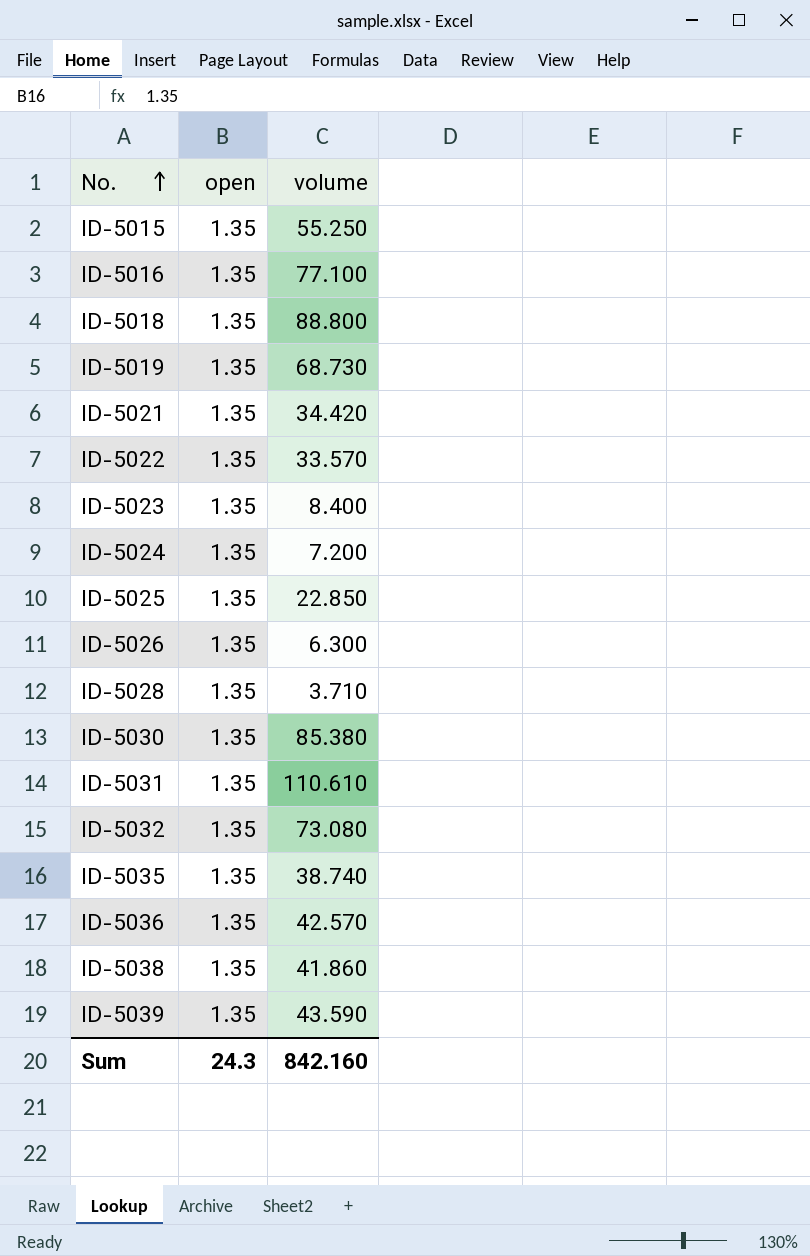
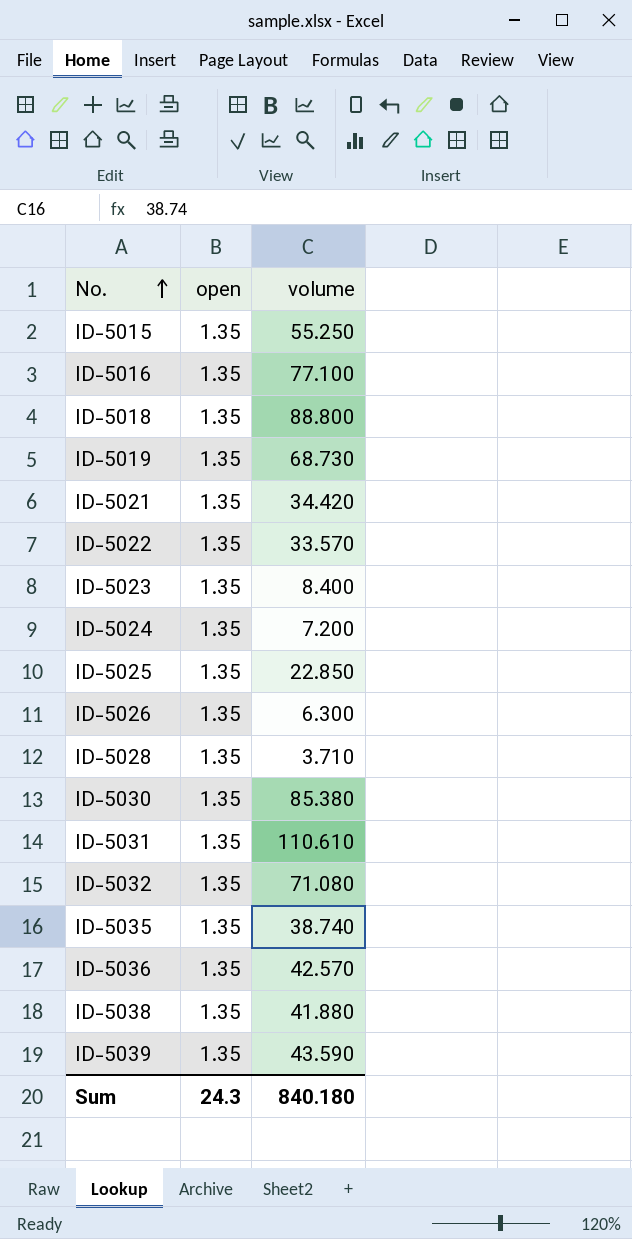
ID-5032 | volume: 73.080 -> 71.080
ID-5038 | volume: 41.860 -> 41.880
Sum | volume: 842.160 -> 840.180

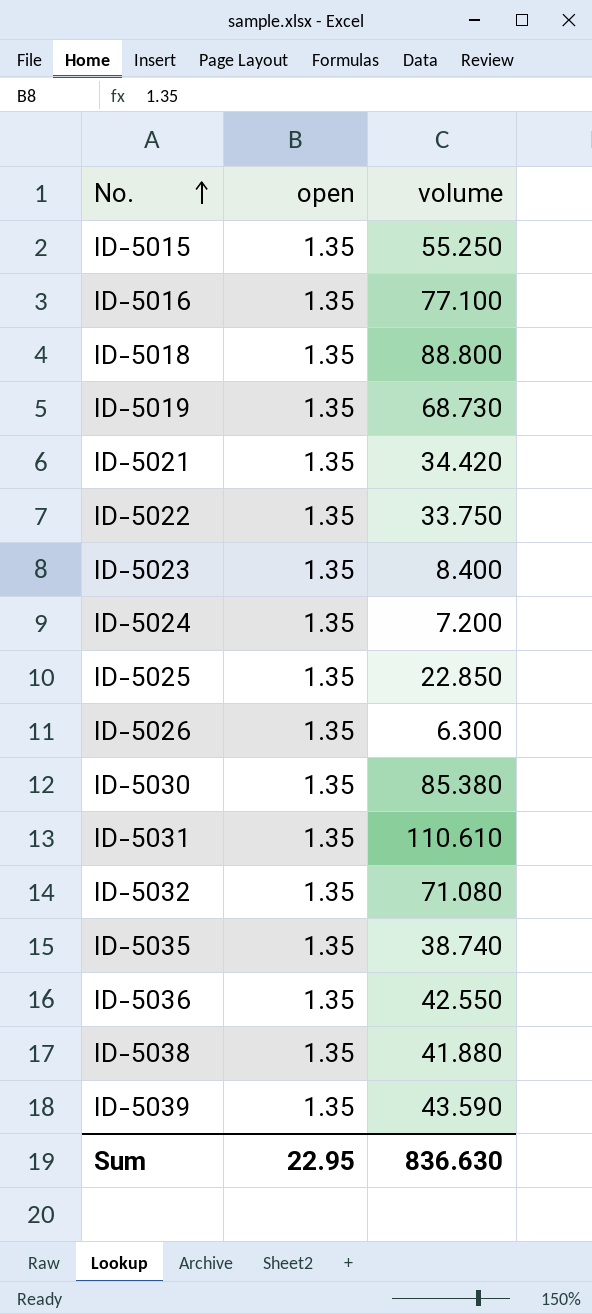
row ID-5028: 1.35 | 3.710 -> none
ID-5022 | volume: 33.570 -> 33.750
ID-5036 | volume: 42.570 -> 42.550
Sum | open: 24.3 -> 22.95
Sum | volume: 840.180 -> 836.630

